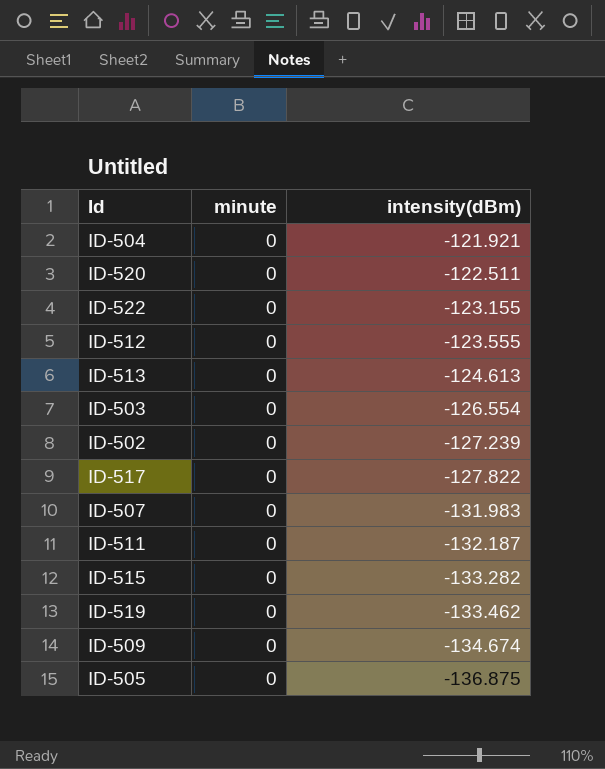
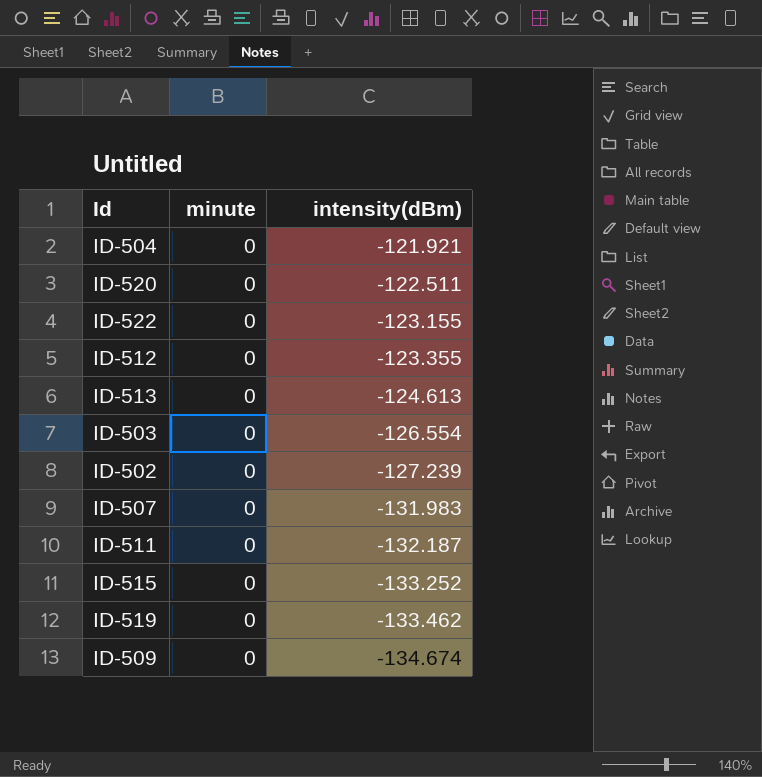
row ID-517: 0 | -127.822 -> none
row ID-505: 0 | -136.875 -> none
ID-512 | intensity(dBm): -123.555 -> -123.355
ID-515 | intensity(dBm): -133.282 -> -133.252

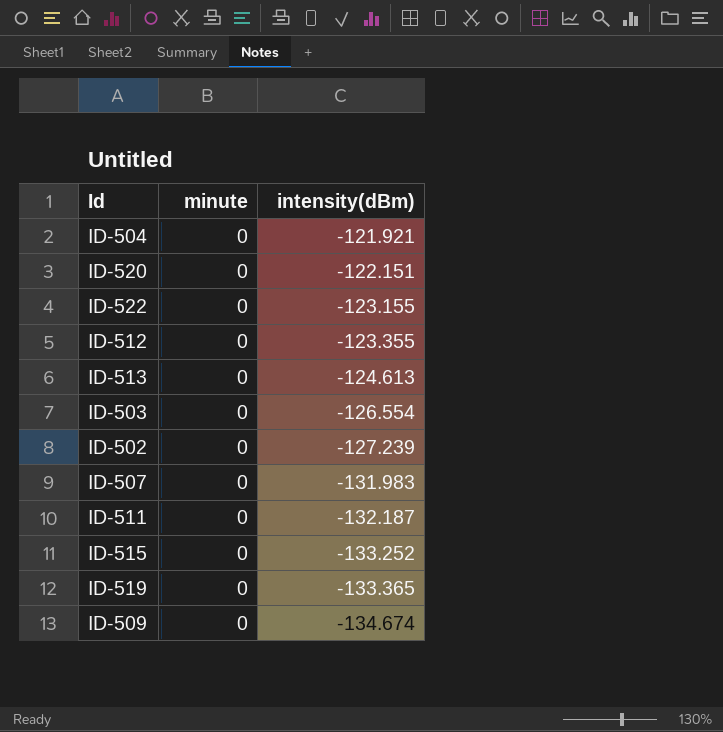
ID-520 | intensity(dBm): -122.511 -> -122.151
ID-519 | intensity(dBm): -133.462 -> -133.365

